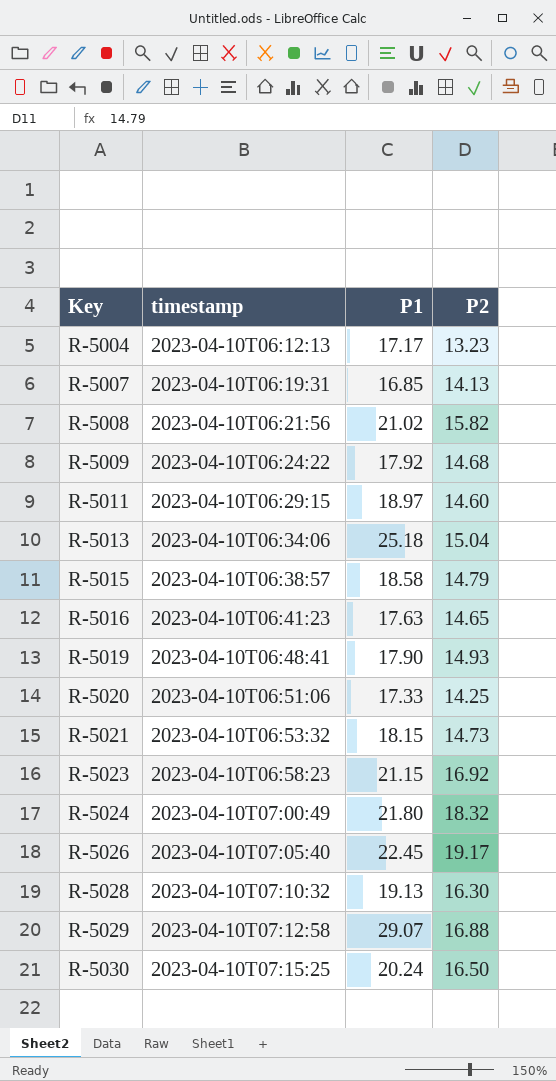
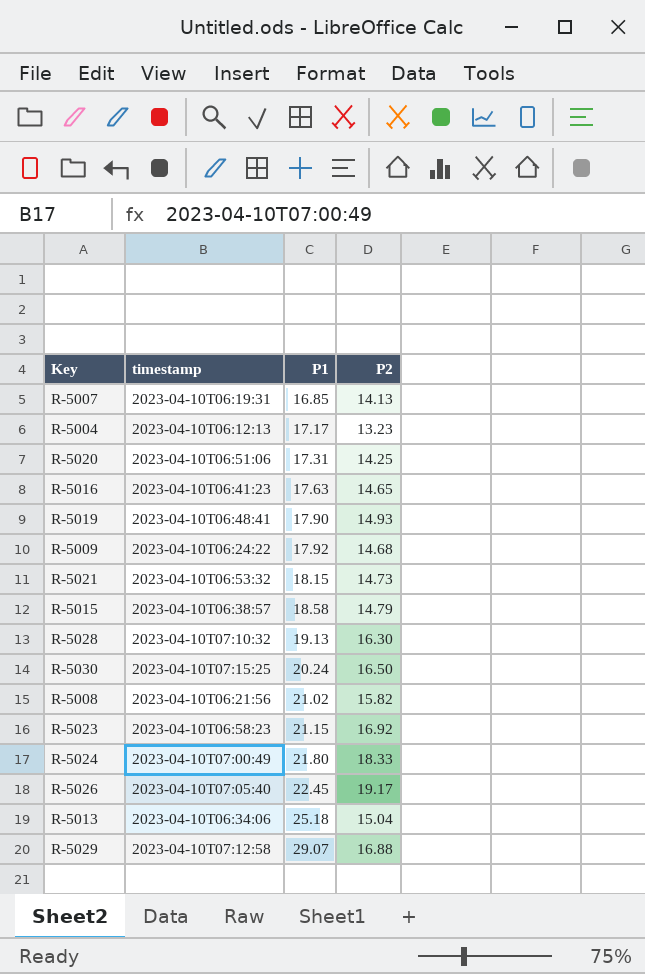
row order: Key ascending -> P1 ascending
row R-5011: 2023-04-10T06:29:15 | 18.97 | 14.60 -> none
R-5020 | P1: 17.33 -> 17.31
R-5024 | P2: 18.32 -> 18.33

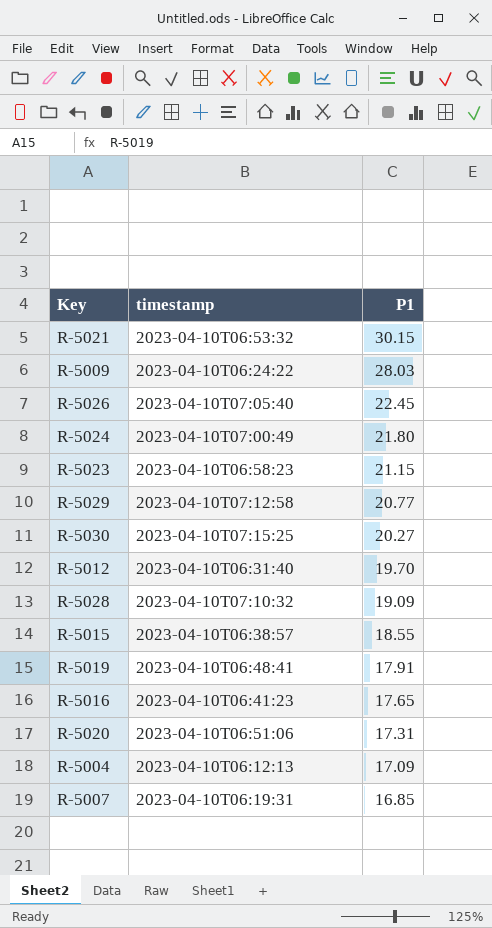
row order: P1 ascending -> P1 descending
column P2 | position: 4 -> none
row R-5008: 2023-04-10T06:21:56 | 21.02 | 15.82 -> none
row R-5013: 2023-04-10T06:34:06 | 25.18 | 15.04 -> none
R-5021 | P1: 18.15 -> 30.15
R-5009 | P1: 17.92 -> 28.03
R-5029 | P1: 29.07 -> 20.77
R-5030 | P1: 20.24 -> 20.27
row R-5012: none -> 2023-04-10T06:31:40 | 19.70
R-5028 | P1: 19.13 -> 19.09
R-5015 | P1: 18.58 -> 18.55
R-5019 | P1: 17.90 -> 17.91
R-5016 | P1: 17.63 -> 17.65
R-5004 | P1: 17.17 -> 17.09

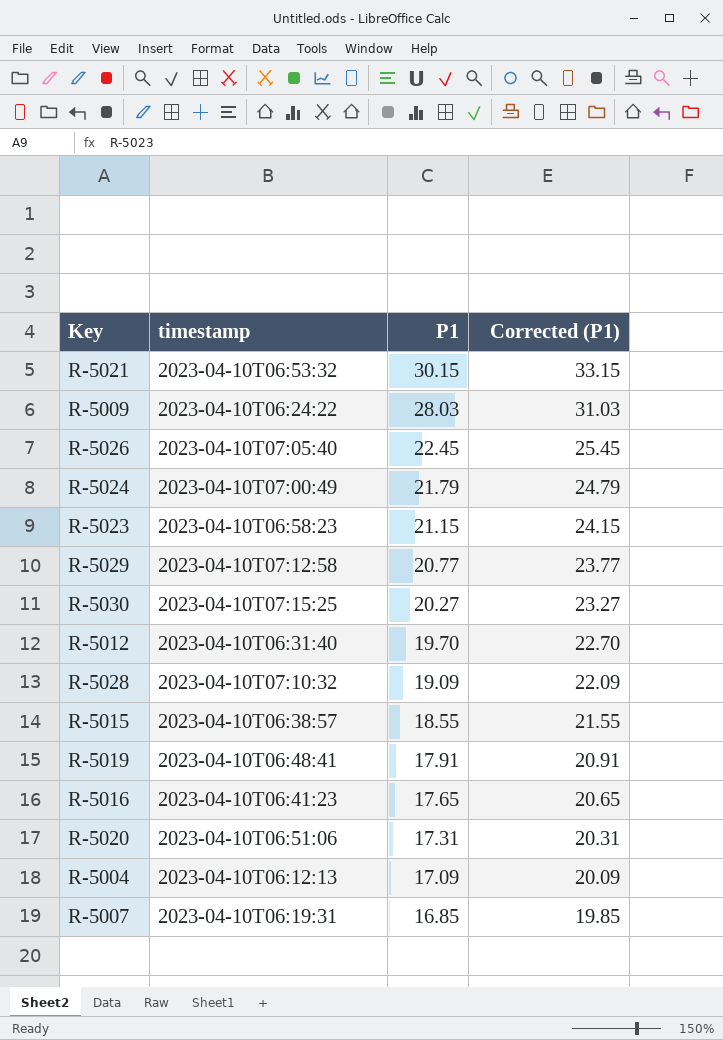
column Corrected (P1) | formula: none -> [P1] + 3
R-5024 | P1: 21.80 -> 21.79

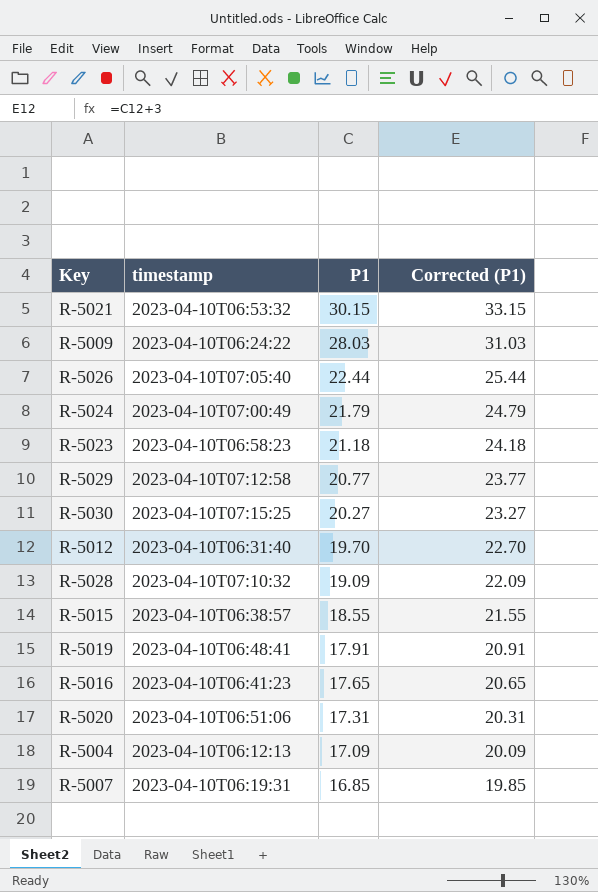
R-5026 | P1: 22.45 -> 22.44
R-5026 | Corrected (P1): 25.45 -> 25.44
R-5023 | P1: 21.15 -> 21.18
R-5023 | Corrected (P1): 24.15 -> 24.18

